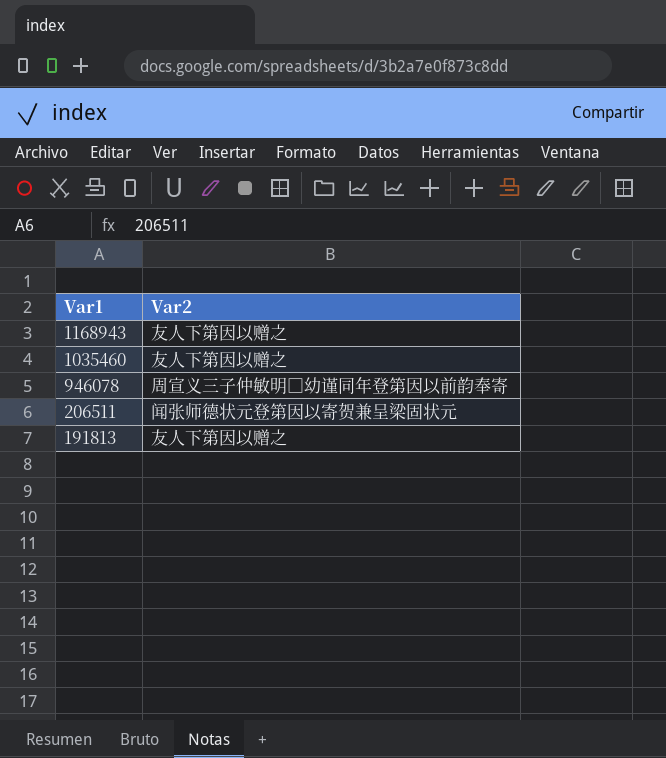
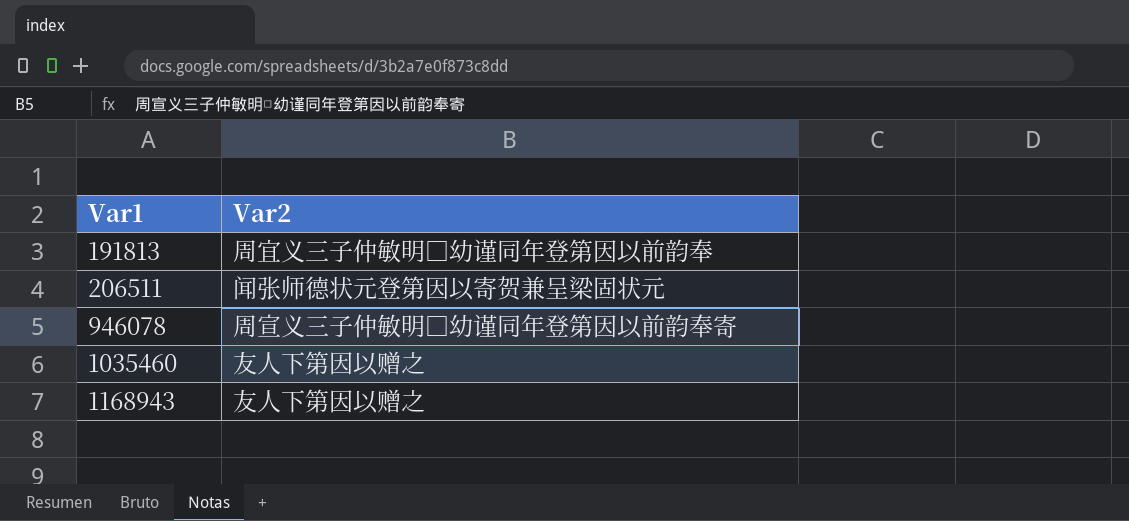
row order: Var1 descending -> Var1 ascending
191813 | Var2: 友人下第因以赠之 -> 周宜义三子仲敏明□幼谨同年登第因以前韵奉

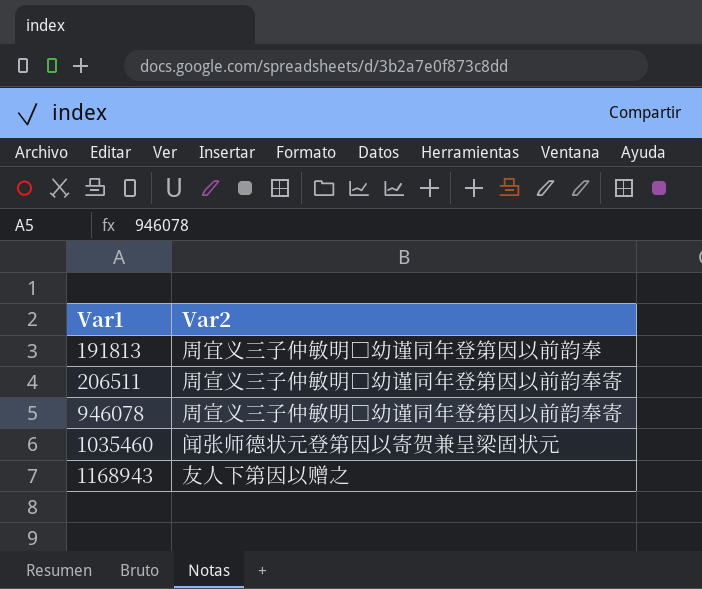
206511 | Var2: 闻张师德状元登第因以寄贺兼呈梁固状元 -> 周宣义三子仲敏明□幼谨同年登第因以前韵奉寄
1035460 | Var2: 友人下第因以赠之 -> 闻张师德状元登第因以寄贺兼呈梁固状元

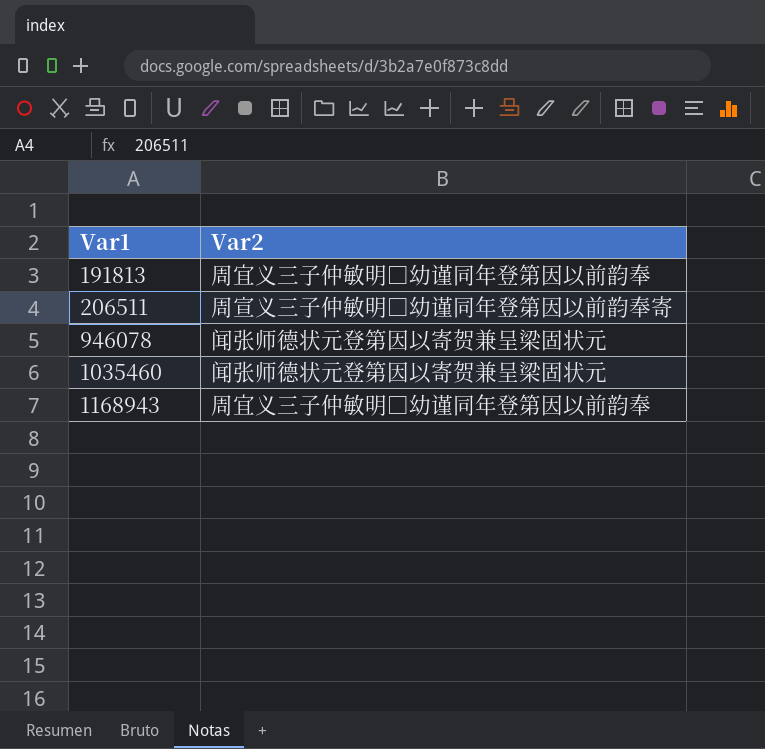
946078 | Var2: 周宣义三子仲敏明□幼谨同年登第因以前韵奉寄 -> 闻张师德状元登第因以寄贺兼呈梁固状元
1168943 | Var2: 友人下第因以赠之 -> 周宜义三子仲敏明□幼谨同年登第因以前韵奉

